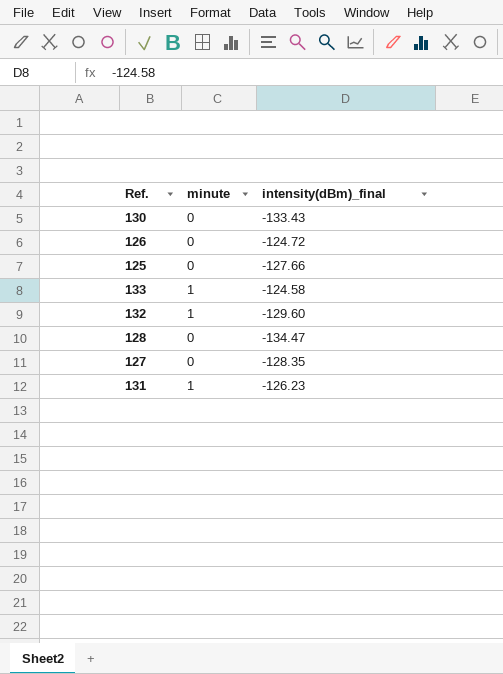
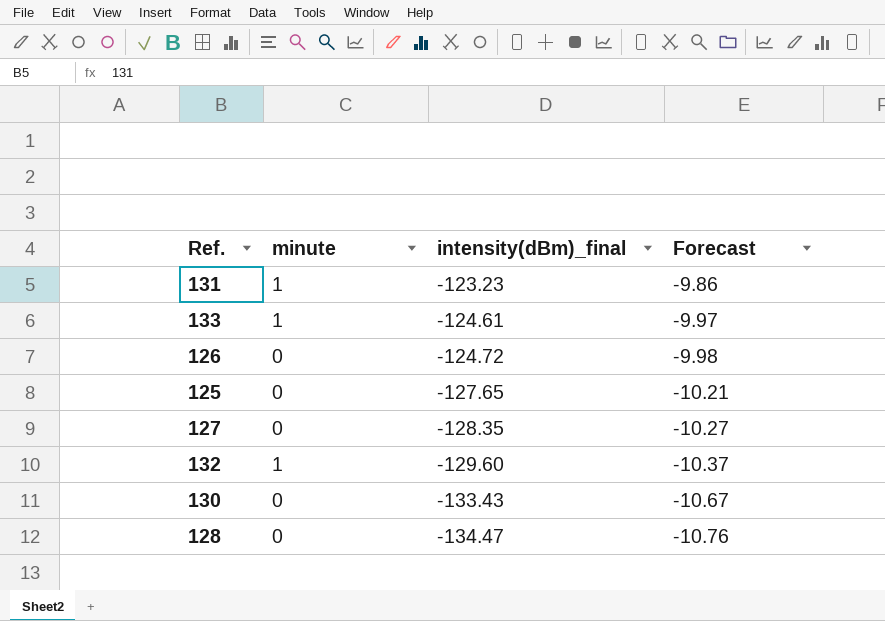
row order: none -> intensity(dBm)_final descending
column Forecast | formula: none -> [intensity(dBm)_final] * 0.08
131 | intensity(dBm)_final: -126.23 -> -123.23
133 | intensity(dBm)_final: -124.58 -> -124.61
125 | intensity(dBm)_final: -127.66 -> -127.65

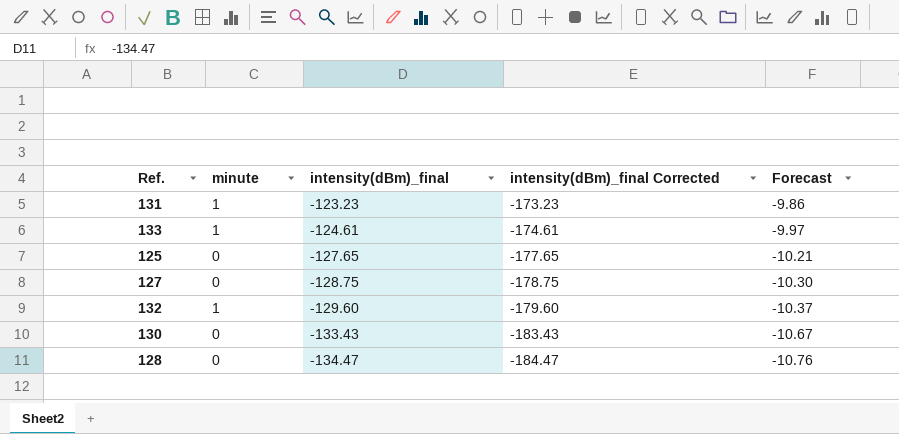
column intensity(dBm)_final Corrected | formula: none -> [intensity(dBm)_final] - 50
row 126: 0 | -124.72 | -9.98 -> none
127 | intensity(dBm)_final: -128.35 -> -128.75
127 | Forecast: -10.27 -> -10.30

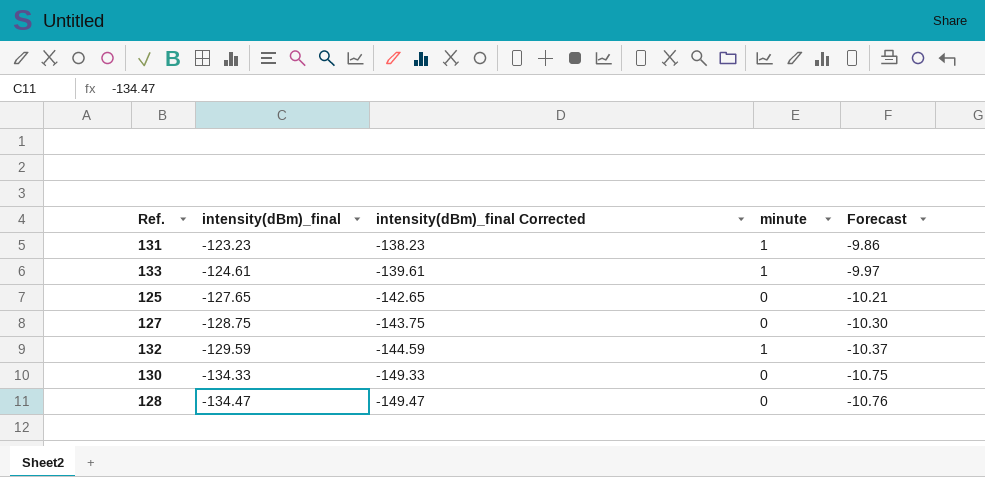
column intensity(dBm)_final Corrected | formula: [intensity(dBm)_final] - 50 -> [intensity(dBm)_final] - 15
column minute | position: 2 -> 4
132 | intensity(dBm)_final: -129.60 -> -129.59
130 | intensity(dBm)_final: -133.43 -> -134.33
130 | Forecast: -10.67 -> -10.75

